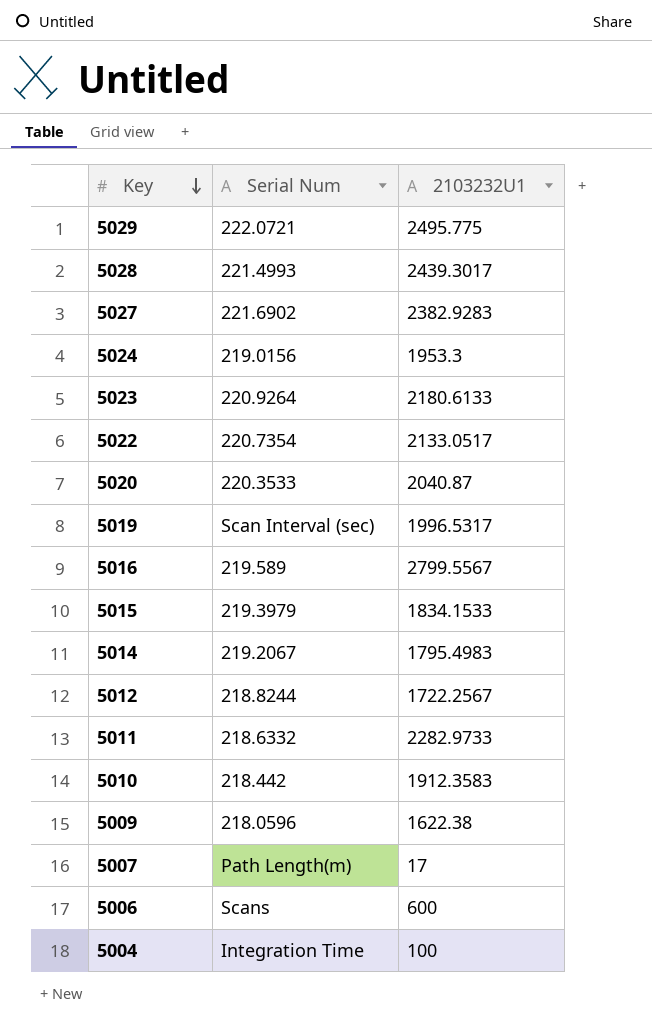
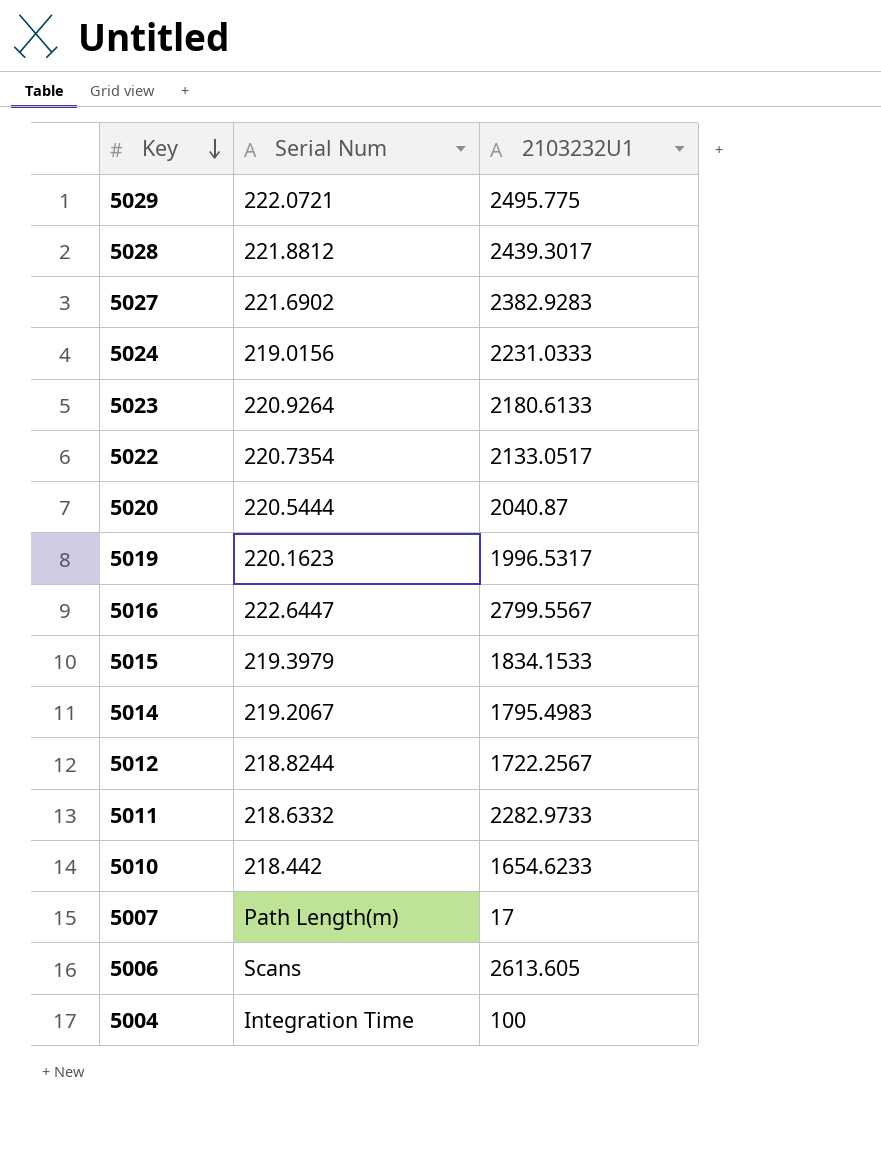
row 5009: 218.0596 | 1622.38 -> none
5028 | Serial Num: 221.4993 -> 221.8812
5024 | 2103232U1: 1953.3 -> 2231.0333
5020 | Serial Num: 220.3533 -> 220.5444
5019 | Serial Num: Scan Interval (sec) -> 220.1623
5016 | Serial Num: 219.589 -> 222.6447
5010 | 2103232U1: 1912.3583 -> 1654.6233
5006 | 2103232U1: 600 -> 2613.605

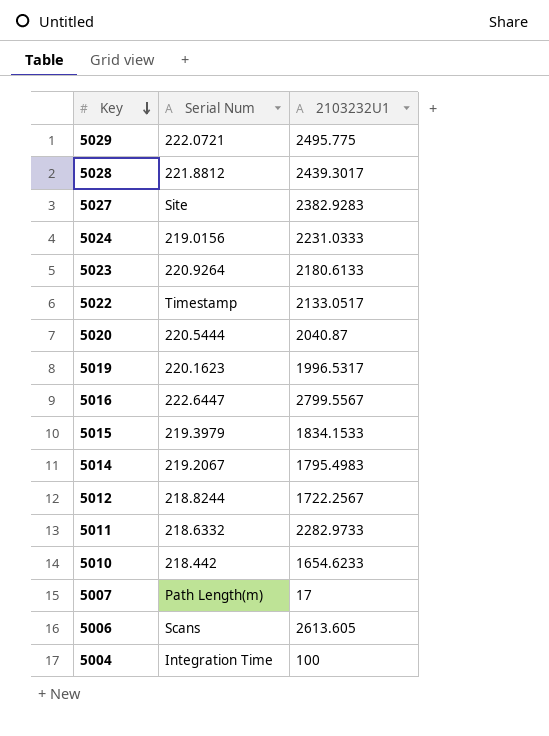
5027 | Serial Num: 221.6902 -> Site
5022 | Serial Num: 220.7354 -> Timestamp

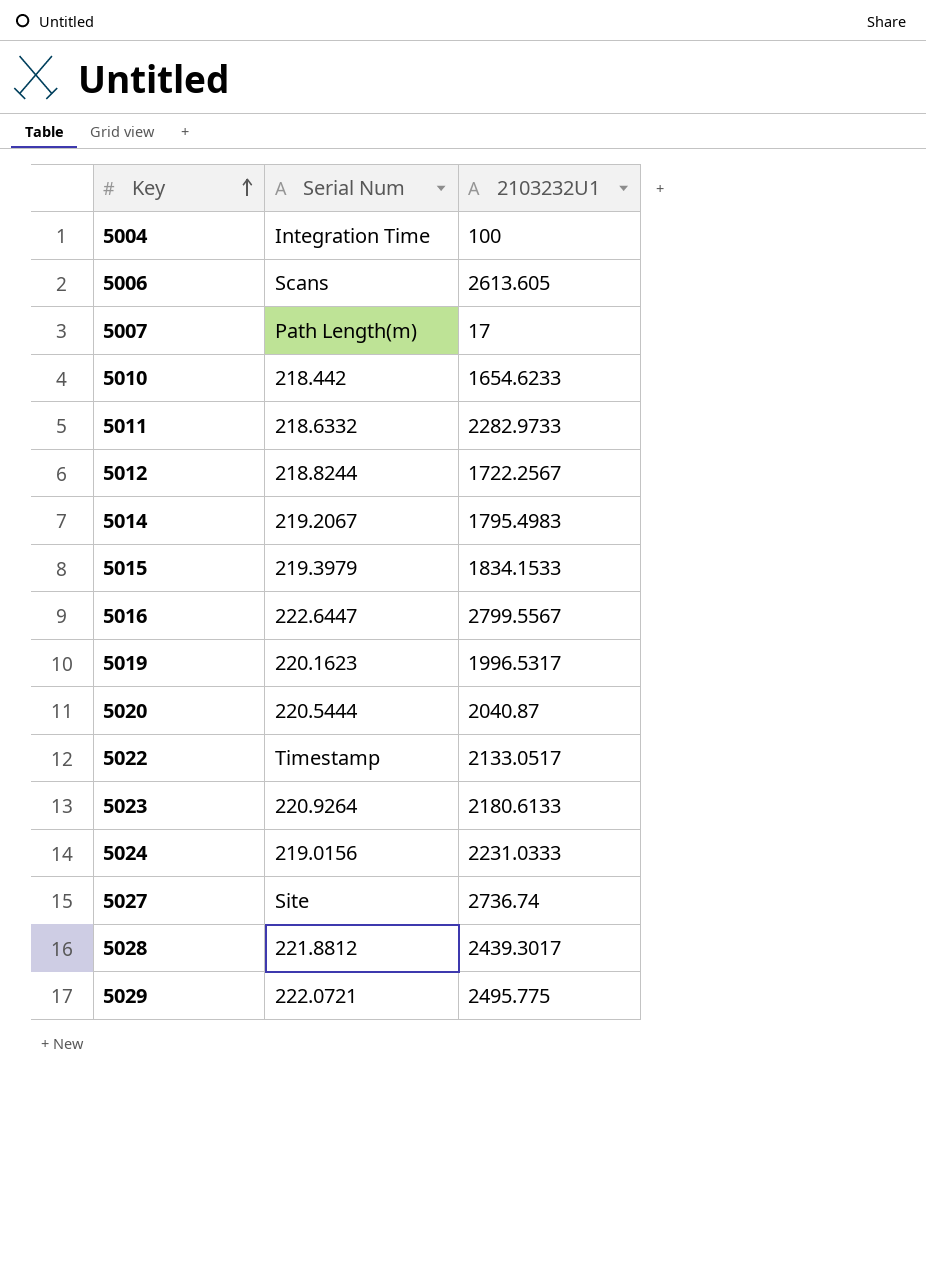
row order: Key descending -> Key ascending
5027 | 2103232U1: 2382.9283 -> 2736.74

